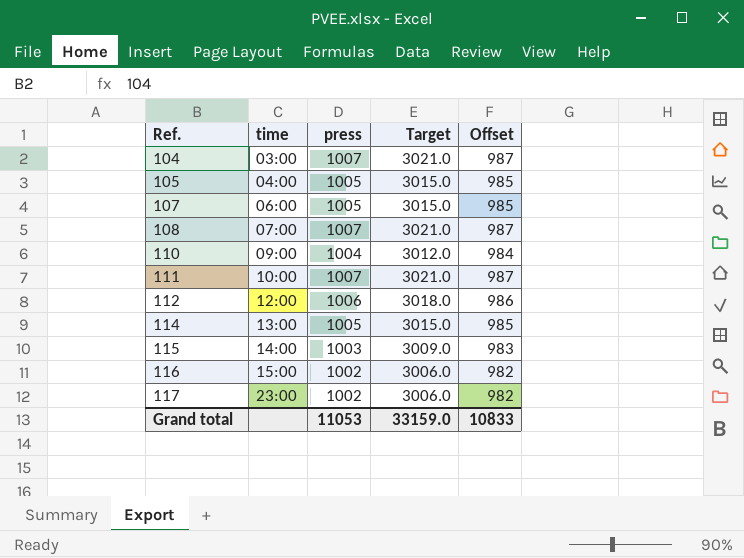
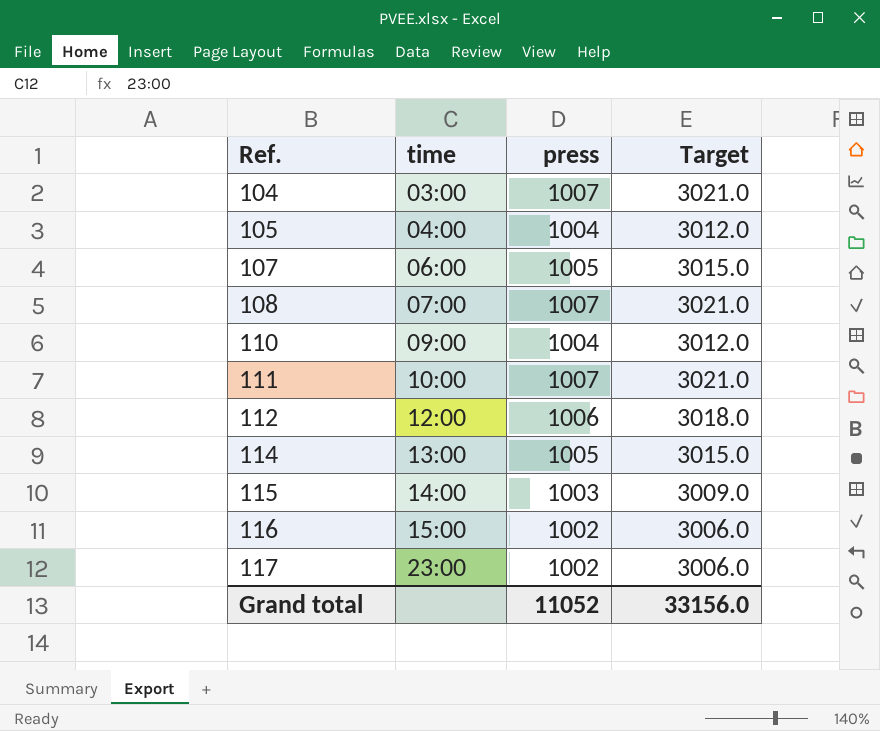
column Offset | formula: [press] - 20 -> none
105 | press: 1005 -> 1004
105 | Target: 3015.0 -> 3012.0
Grand total | press: 11053 -> 11052
Grand total | Target: 33159.0 -> 33156.0

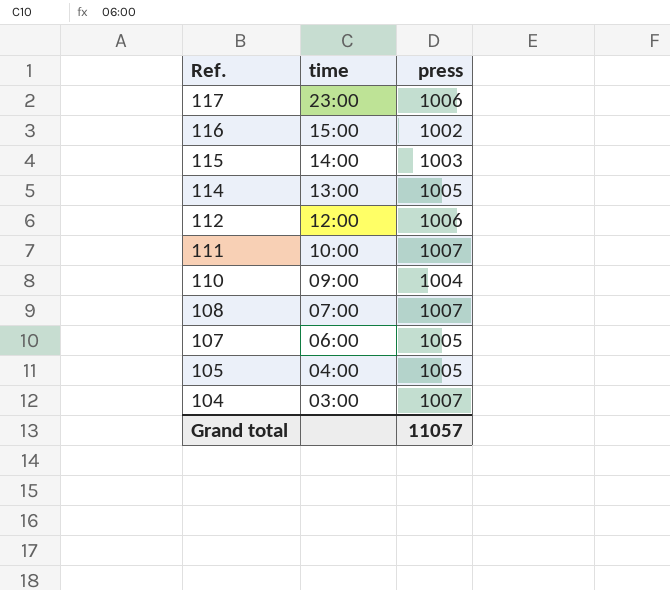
row order: Ref. ascending -> Ref. descending
column Target | formula: [press] * 3 -> none
117 | press: 1002 -> 1006
105 | press: 1004 -> 1005
Grand total | press: 11052 -> 11057

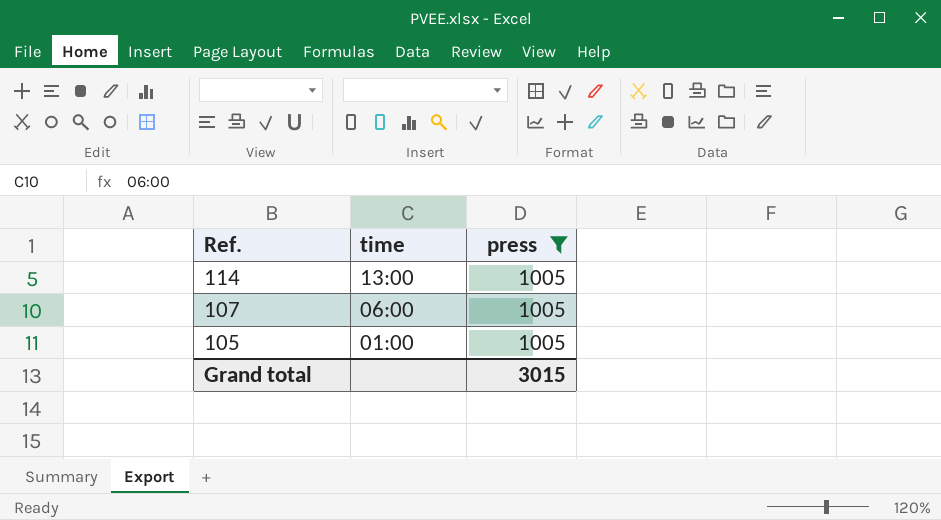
filter: none -> press = 1005
105 | time: 04:00 -> 01:00
Grand total | press: 11057 -> 3015

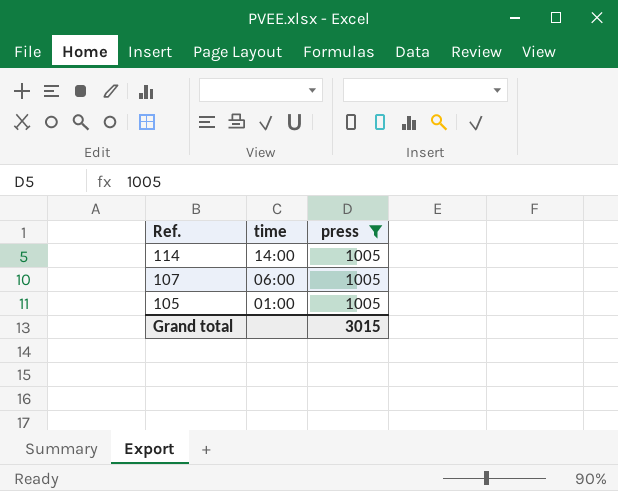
114 | time: 13:00 -> 14:00

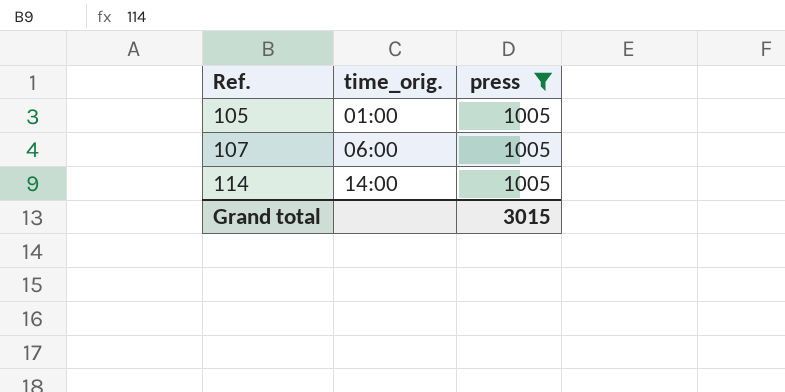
row order: Ref. descending -> Ref. ascending
column name: time -> time_orig.

